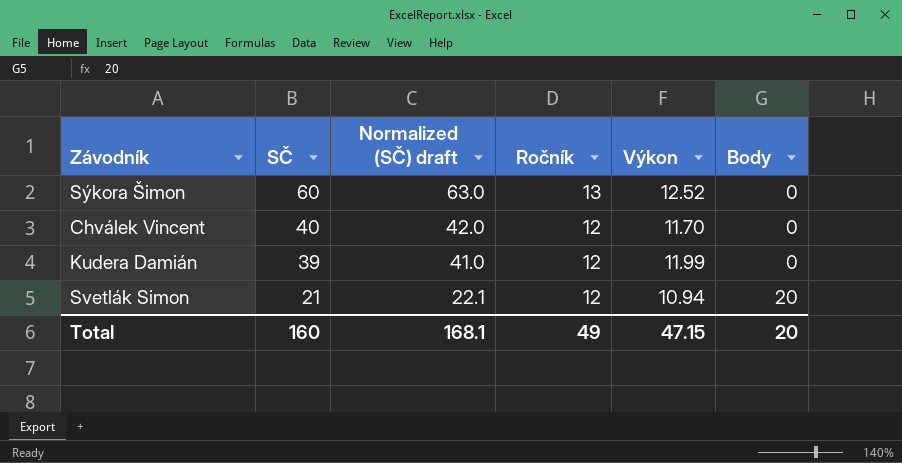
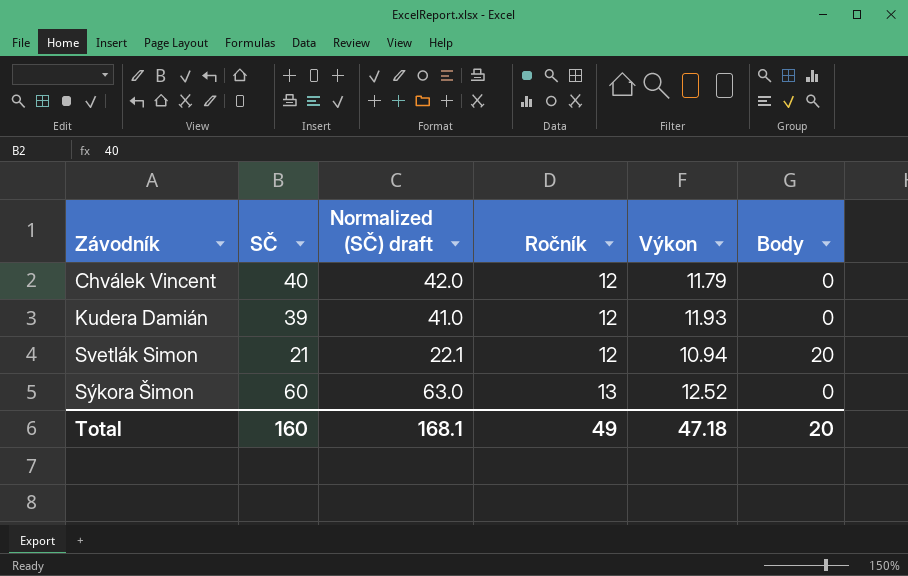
row order: SČ descending -> Závodník ascending
Chválek Vincent | Výkon: 11.70 -> 11.79
Kudera Damián | Výkon: 11.99 -> 11.93
Total | Výkon: 47.15 -> 47.18

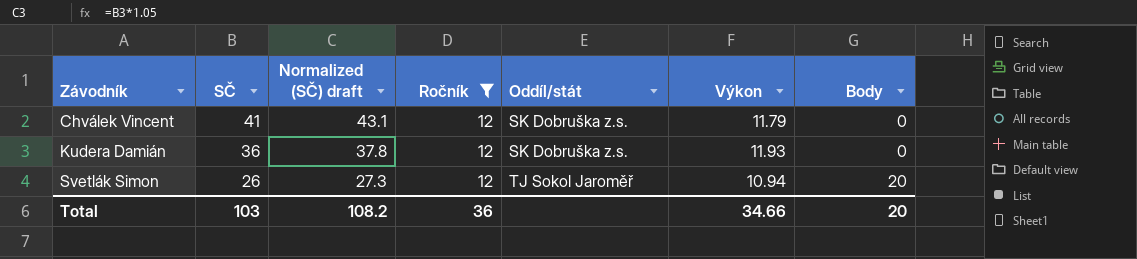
filter: none -> Ročník = 12
column Oddíl/stát | position: none -> 5
Chválek Vincent | SČ: 40 -> 41
Chválek Vincent | Normalized (SČ) draft: 42.0 -> 43.1
Kudera Damián | SČ: 39 -> 36
Kudera Damián | Normalized (SČ) draft: 41.0 -> 37.8
Svetlák Simon | SČ: 21 -> 26
Svetlák Simon | Normalized (SČ) draft: 22.1 -> 27.3
Total | SČ: 160 -> 103
Total | Normalized (SČ) draft: 168.1 -> 108.2
Total | Ročník: 49 -> 36
Total | Výkon: 47.18 -> 34.66

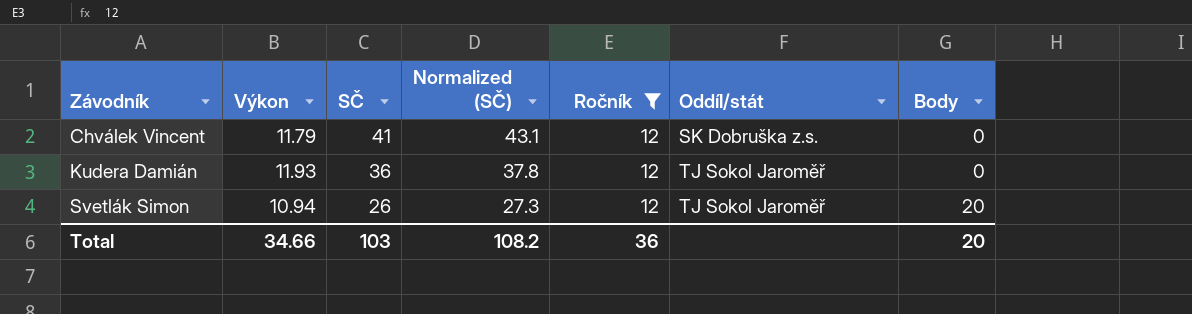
column Výkon | position: 6 -> 2
column name: Normalized (SČ) draft -> Normalized (SČ)
Kudera Damián | Oddíl/stát: SK Dobruška z.s. -> TJ Sokol Jaroměř

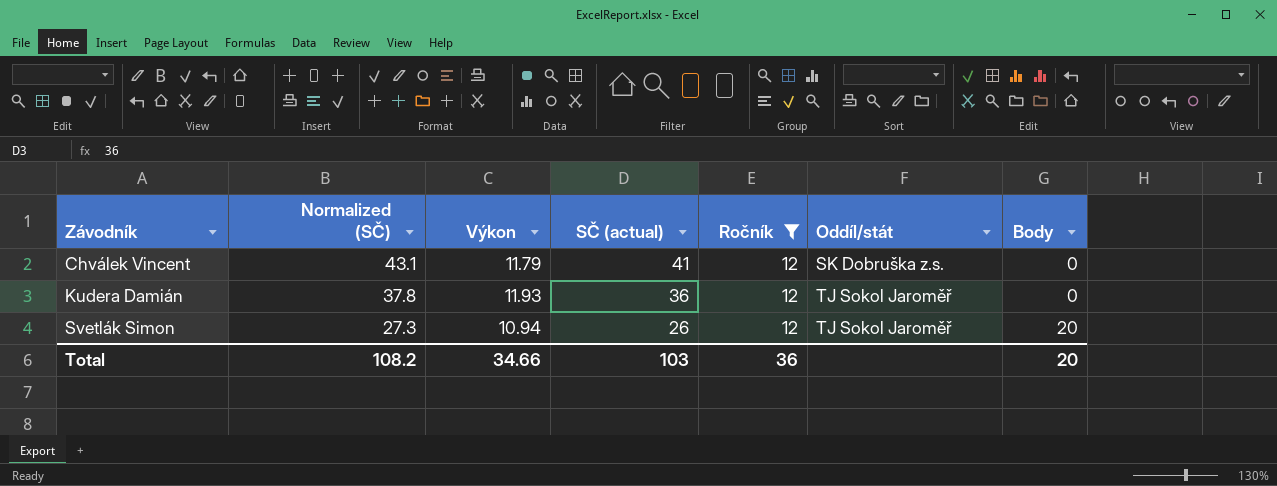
column Normalized (SČ) | position: 4 -> 2
column name: SČ -> SČ (actual)

